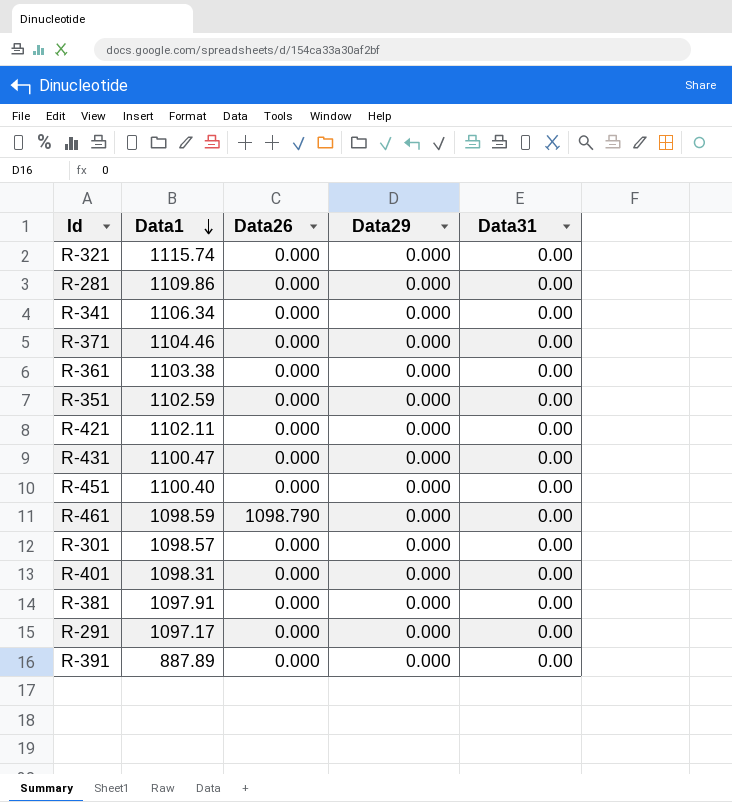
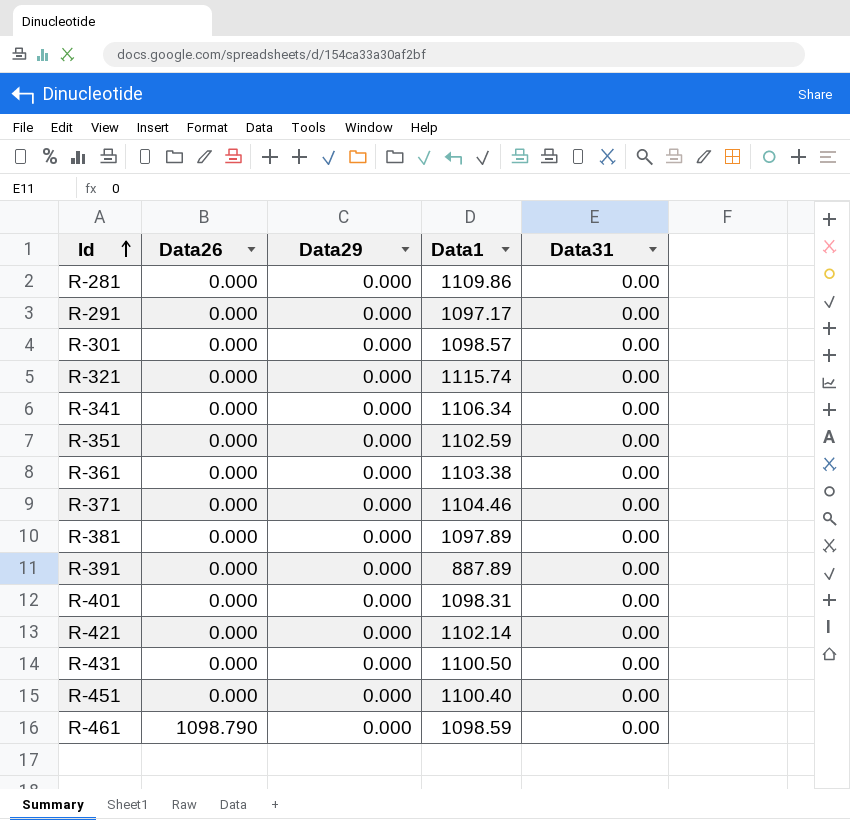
row order: Data1 descending -> Id ascending
column Data1 | position: 2 -> 4
R-381 | Data1: 1097.91 -> 1097.89
R-421 | Data1: 1102.11 -> 1102.14
R-431 | Data1: 1100.47 -> 1100.50

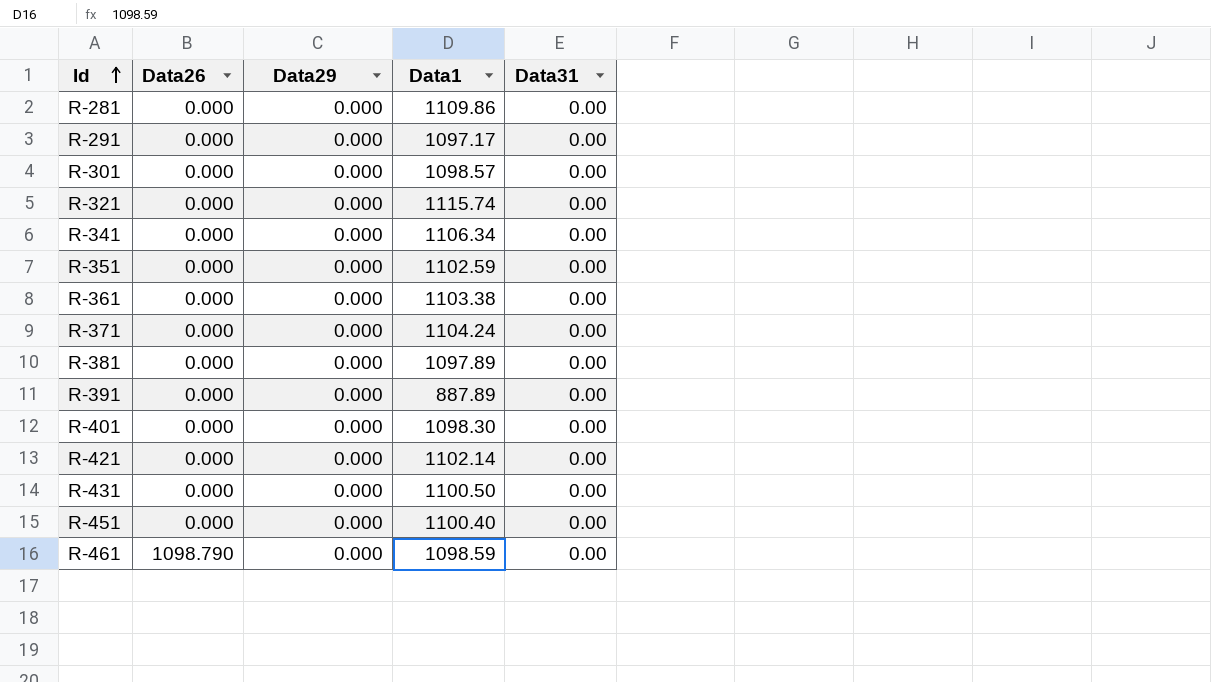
R-371 | Data1: 1104.46 -> 1104.24
R-401 | Data1: 1098.31 -> 1098.30

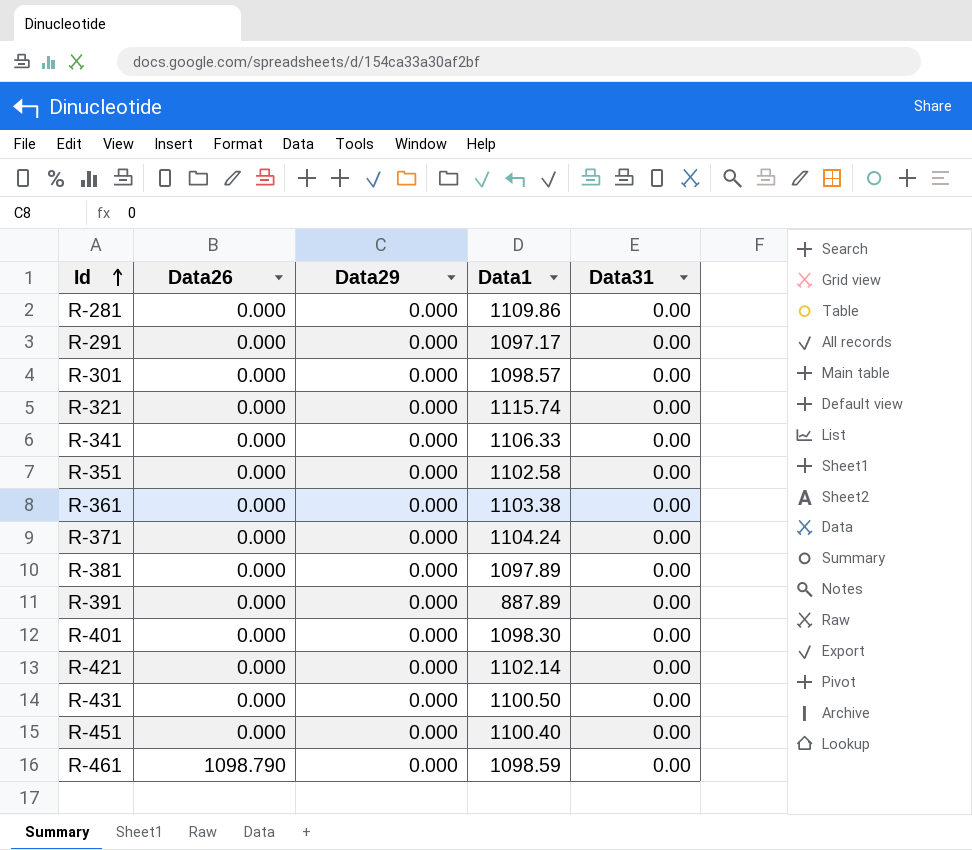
R-341 | Data1: 1106.34 -> 1106.33
R-351 | Data1: 1102.59 -> 1102.58

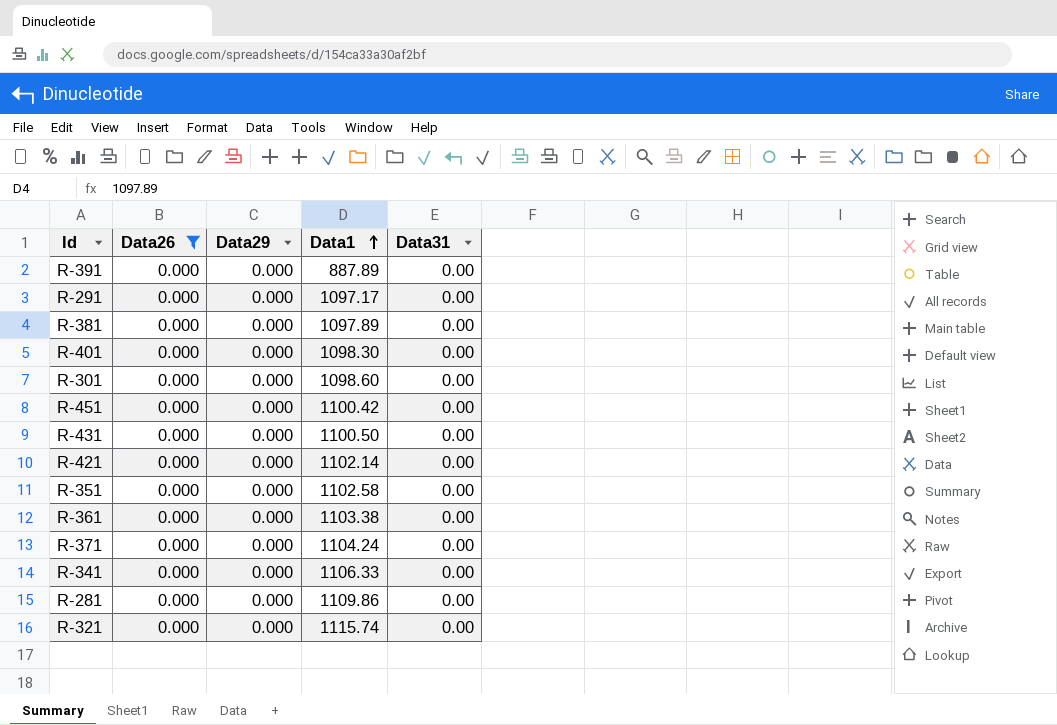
filter: none -> Data26 = 0.000
row order: Id ascending -> Data1 ascending
R-301 | Data1: 1098.57 -> 1098.60
R-451 | Data1: 1100.40 -> 1100.42

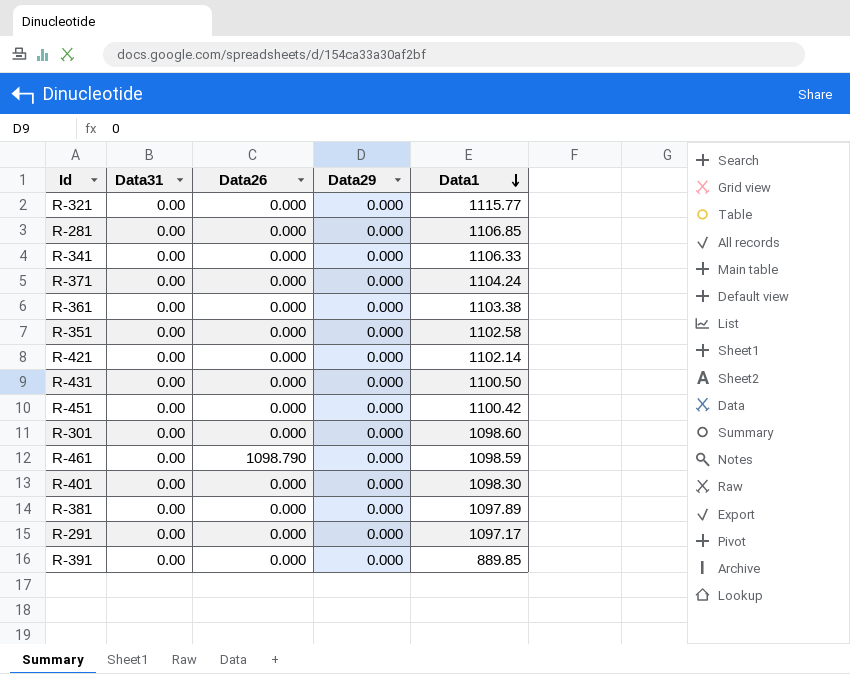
filter: Data26 = 0.000 -> none
row order: Data1 ascending -> Data1 descending
column Data31 | position: 5 -> 2
R-321 | Data1: 1115.74 -> 1115.77
R-281 | Data1: 1109.86 -> 1106.85
R-391 | Data1: 887.89 -> 889.85

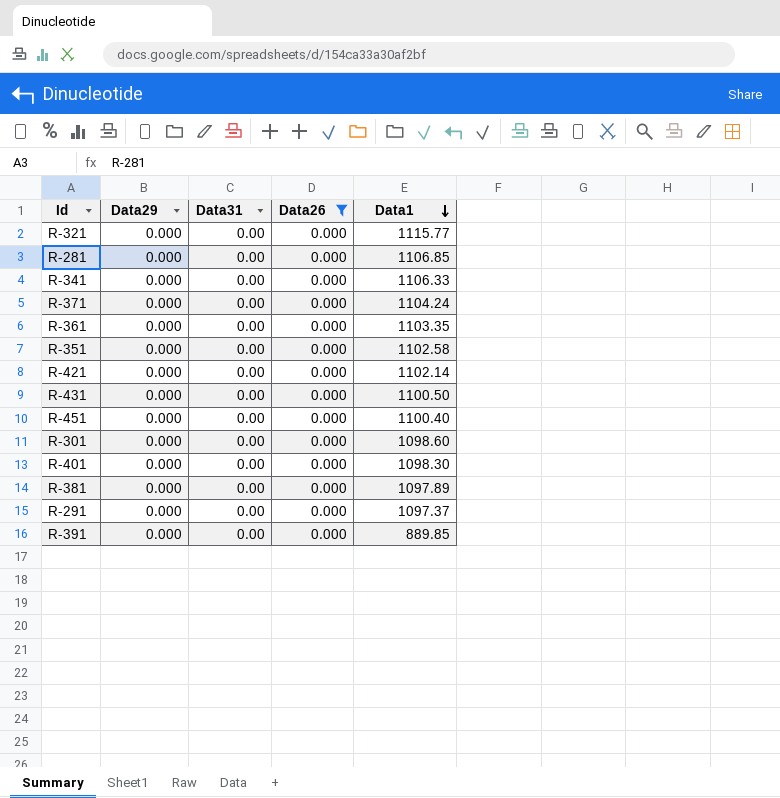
filter: none -> Data26 = 0.000
column Data29 | position: 4 -> 2
R-361 | Data1: 1103.38 -> 1103.35
R-451 | Data1: 1100.42 -> 1100.40
R-291 | Data1: 1097.17 -> 1097.37

